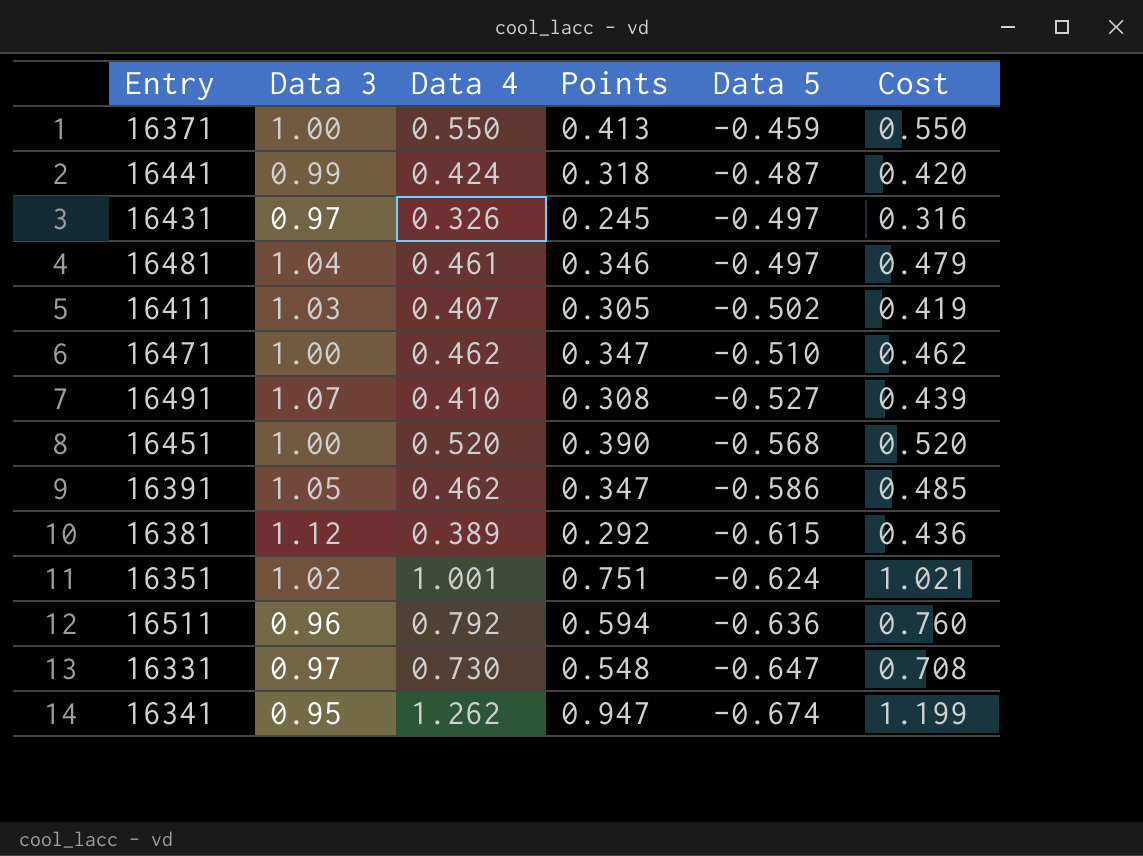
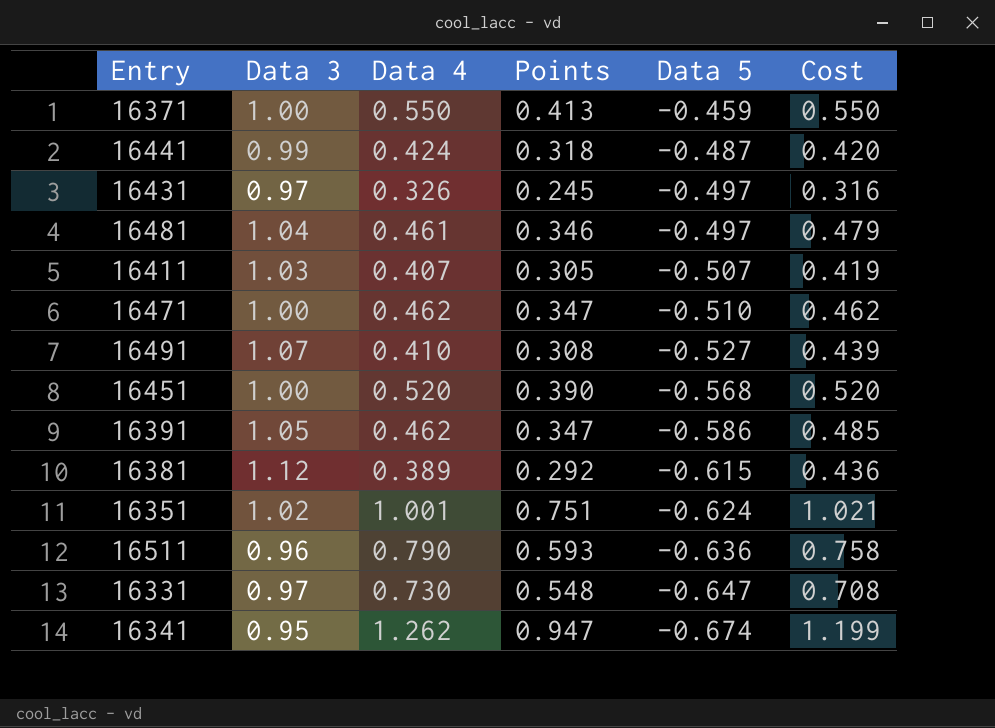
16411 | Data 5: -0.502 -> -0.507
16511 | Data 4: 0.792 -> 0.790
16511 | Points: 0.594 -> 0.593
16511 | Cost: 0.760 -> 0.758

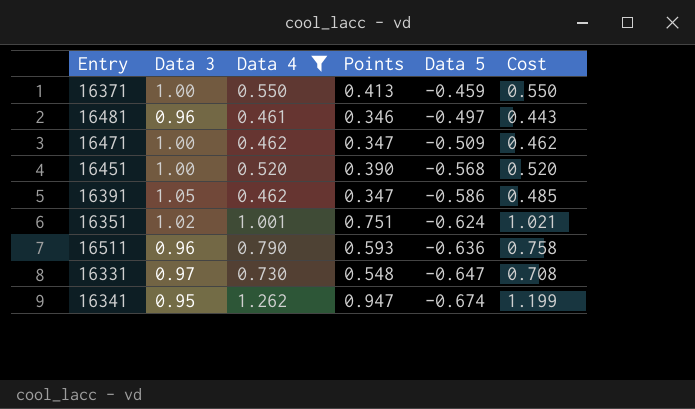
filter: none -> Data 4 >= 0.461
16481 | Data 3: 1.04 -> 0.96
16481 | Cost: 0.479 -> 0.443
16471 | Data 5: -0.510 -> -0.509

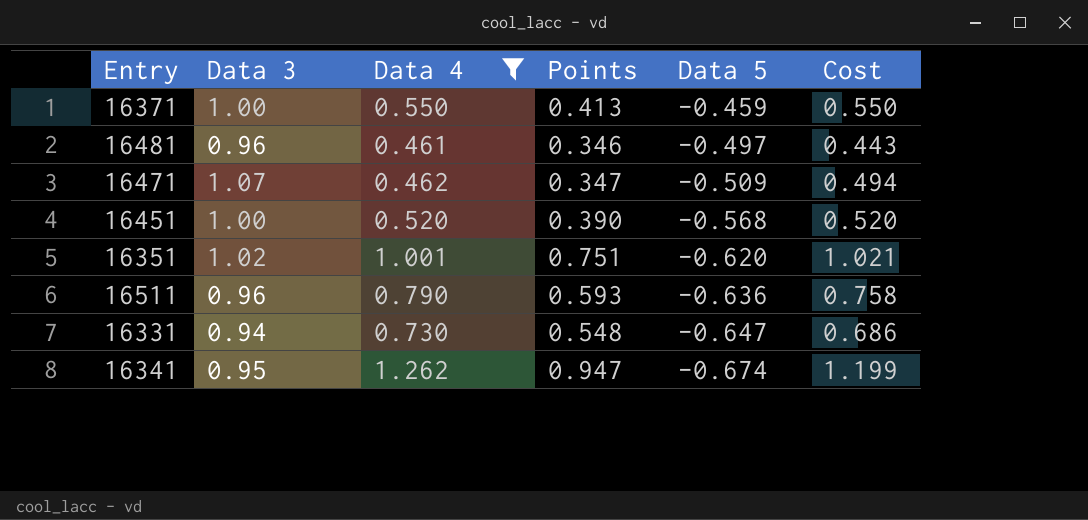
row 16391: 1.05 | 0.462 | 0.347 | -0.586 | 0.485 -> none
16471 | Data 3: 1.00 -> 1.07
16471 | Cost: 0.462 -> 0.494
16351 | Data 5: -0.624 -> -0.620
16331 | Data 3: 0.97 -> 0.94
16331 | Cost: 0.708 -> 0.686

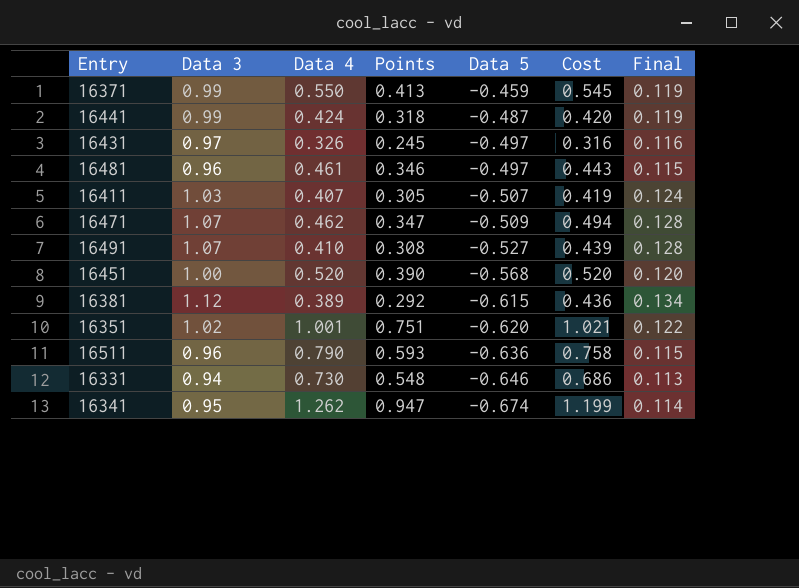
filter: Data 4 >= 0.461 -> none
column Final | formula: none -> [Data 3] * 0.12
16371 | Data 3: 1.00 -> 0.99
16371 | Cost: 0.550 -> 0.545
16331 | Data 5: -0.647 -> -0.646

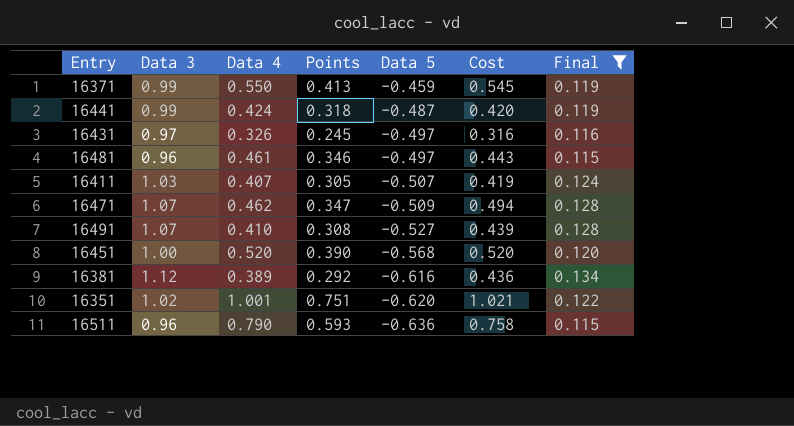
filter: none -> Final >= 0.115
16381 | Data 5: -0.615 -> -0.616

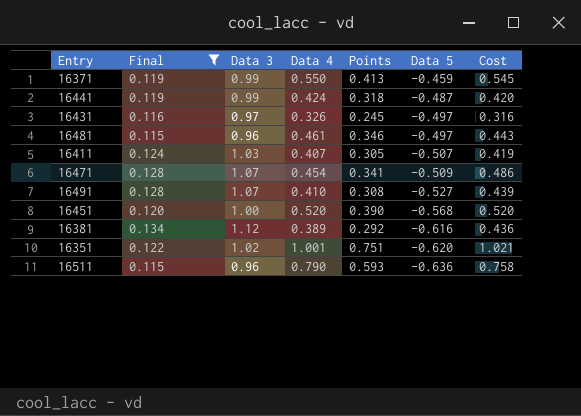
column Final | position: 7 -> 2
16471 | Data 4: 0.462 -> 0.454
16471 | Points: 0.347 -> 0.341
16471 | Cost: 0.494 -> 0.486

